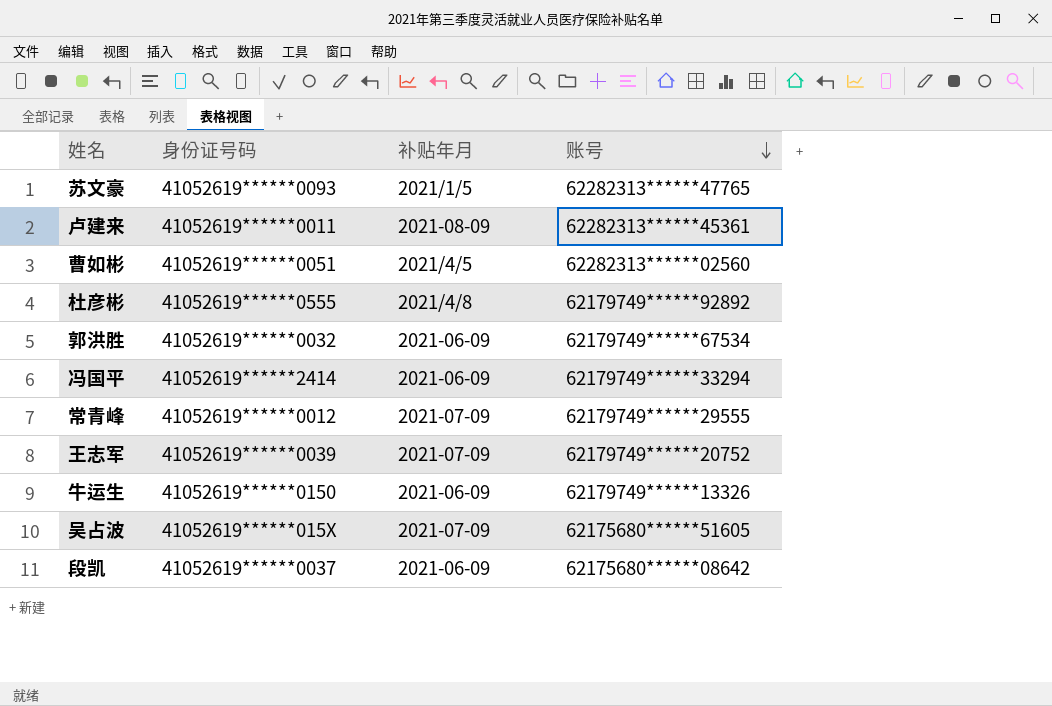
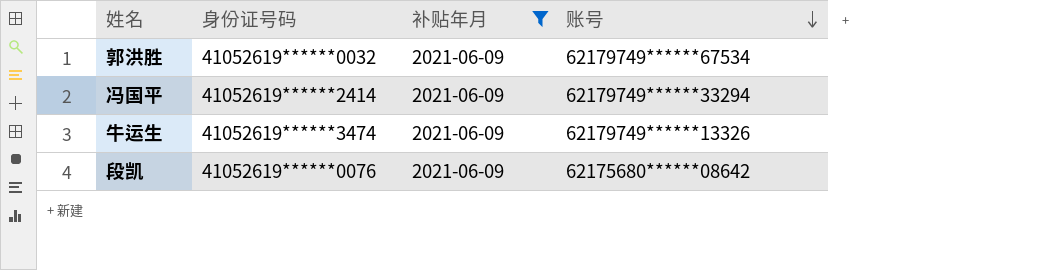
filter: none -> 补贴年月 = 2021-06-09
牛运生 | 身份证号码: 41052619******0150 -> 41052619******3474
段凯 | 身份证号码: 41052619******0037 -> 41052619******0076

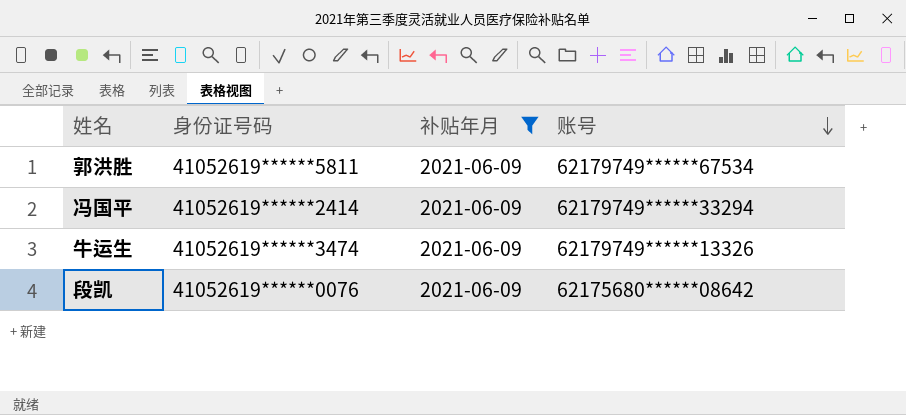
郭洪胜 | 身份证号码: 41052619******0032 -> 41052619******5811

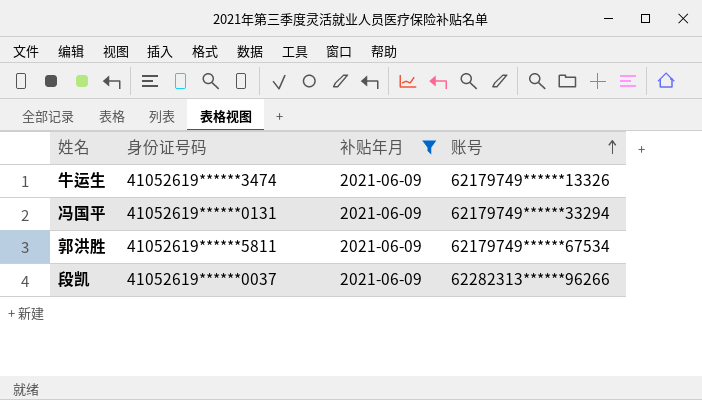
row order: 账号 descending -> 账号 ascending
冯国平 | 身份证号码: 41052619******2414 -> 41052619******0131
段凯 | 身份证号码: 41052619******0076 -> 41052619******0037
段凯 | 账号: 62175680******08642 -> 62282313******96266

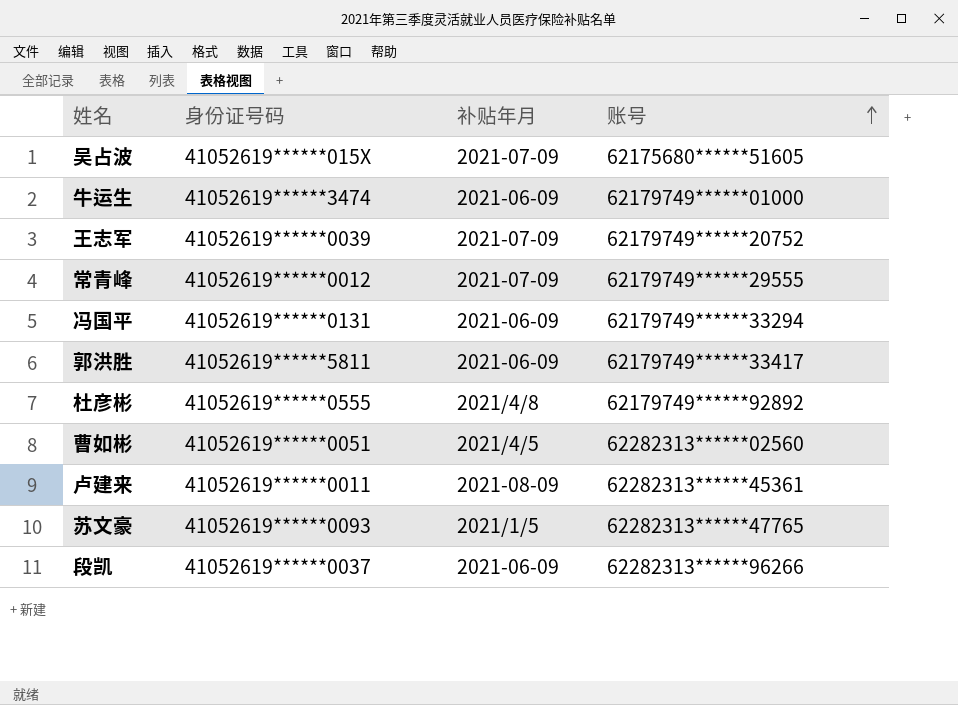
filter: 补贴年月 = 2021-06-09 -> none
牛运生 | 账号: 62179749******13326 -> 62179749******01000
郭洪胜 | 账号: 62179749******67534 -> 62179749******33417

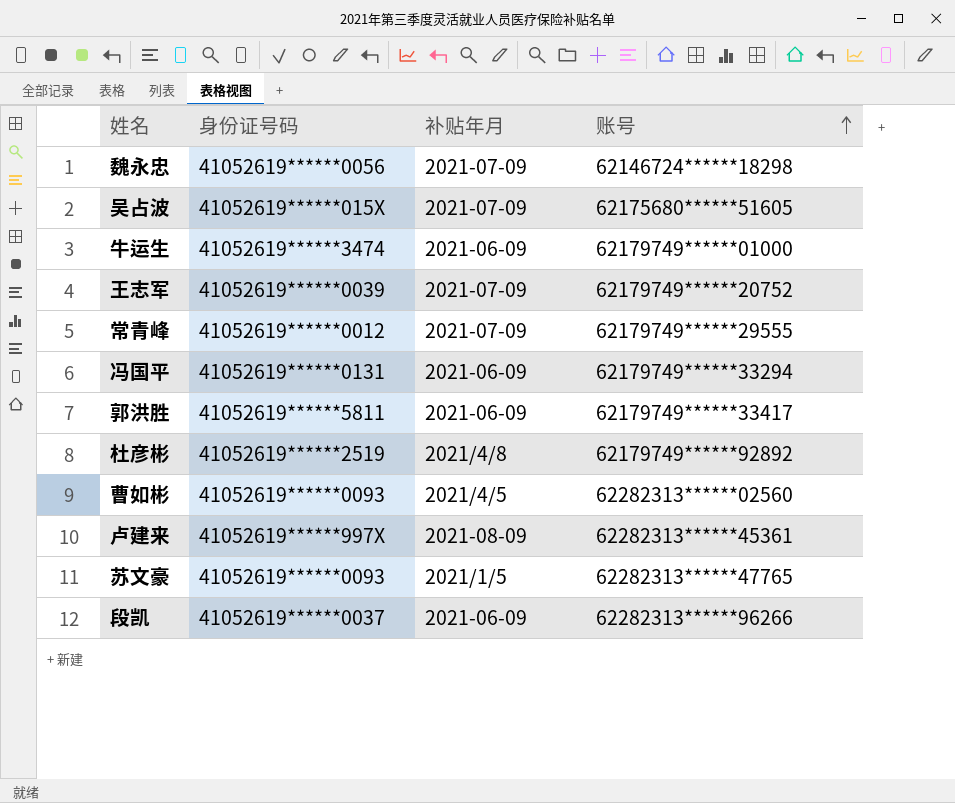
row 魏永忠: none -> 41052619******0056 | 2021-07-09 | 62146724******18298
杜彦彬 | 身份证号码: 41052619******0555 -> 41052619******2519
曹如彬 | 身份证号码: 41052619******0051 -> 41052619******0093
卢建来 | 身份证号码: 41052619******0011 -> 41052619******997X

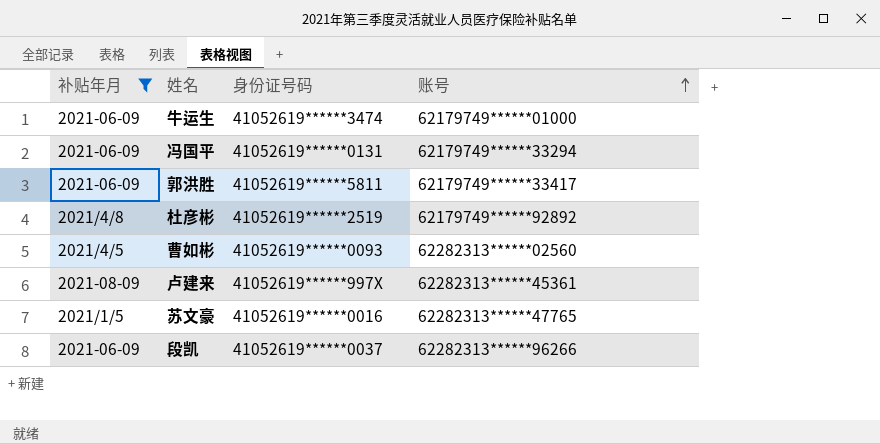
filter: none -> 补贴年月 != 2021-07-09
column 补贴年月 | position: 3 -> 1
苏文豪 | 身份证号码: 41052619******0093 -> 41052619******0016

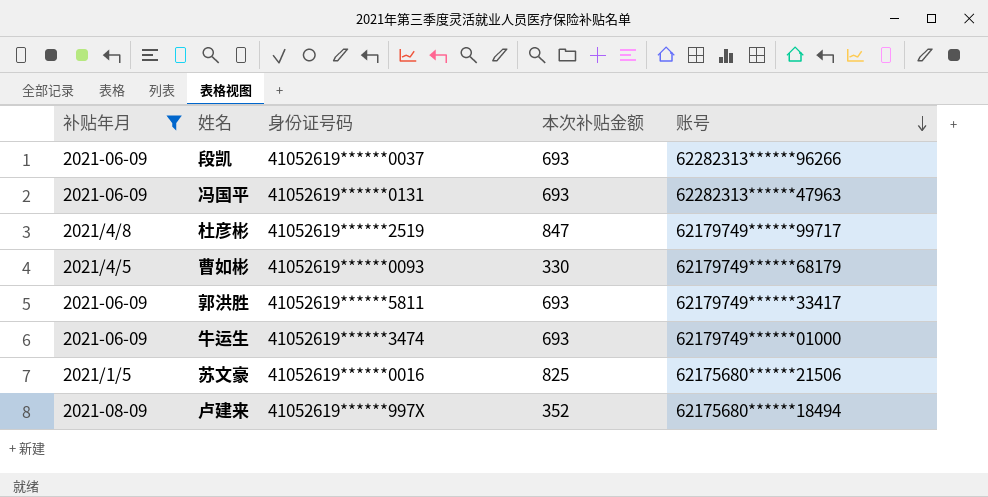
row order: 账号 ascending -> 账号 descending
column 本次补贴金额 | position: none -> 4
冯国平 | 账号: 62179749******33294 -> 62282313******47963
杜彦彬 | 账号: 62179749******92892 -> 62179749******99717
曹如彬 | 账号: 62282313******02560 -> 62179749******68179
苏文豪 | 账号: 62282313******47765 -> 62175680******21506
卢建来 | 账号: 62282313******45361 -> 62175680******18494

